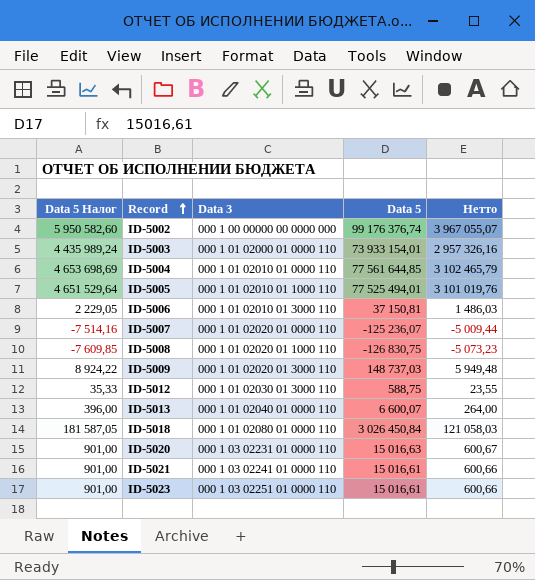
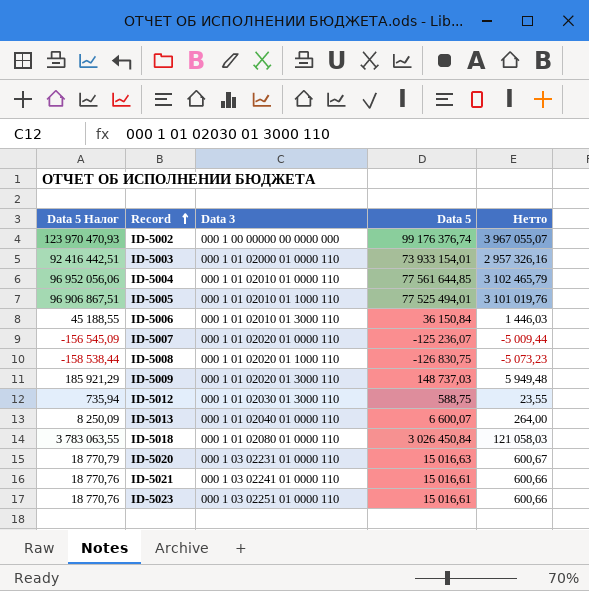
column Data 5 Налог | formula: [Data 5] * 0,06 -> [Data 5] * 1,25
ID-5006 | Data 5: 37 150,81 -> 36 150,84
ID-5006 | Нетто: 1 486,03 -> 1 446,03

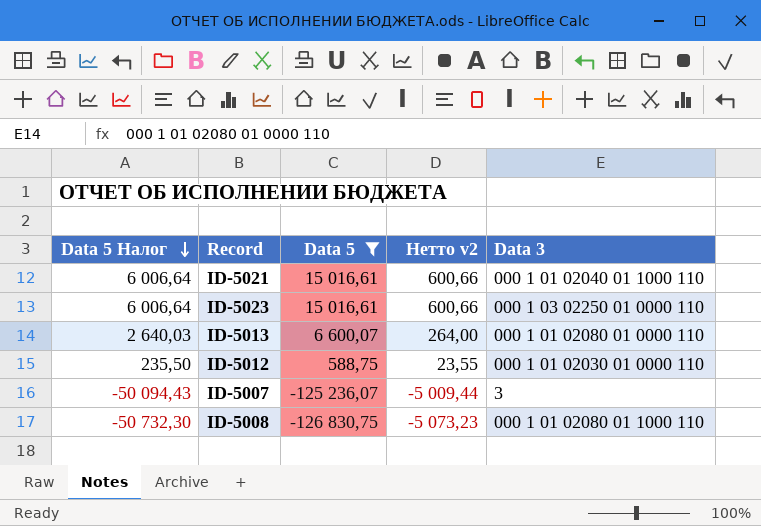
filter: none -> Data 5 <= 15 016,61
row order: Record ascending -> Data 5 Налог descending
column Data 5 Налог | formula: [Data 5] * 1,25 -> [Data 5] * 0,4
column name: Нетто -> Нетто v2
column Data 3 | position: 3 -> 5
ID-5021 | Data 3: 000 1 03 02241 01 0000 110 -> 000 1 01 02040 01 1000 110
ID-5023 | Data 3: 000 1 03 02251 01 0000 110 -> 000 1 03 02250 01 0000 110
ID-5013 | Data 3: 000 1 01 02040 01 0000 110 -> 000 1 01 02080 01 0000 110
ID-5012 | Data 3: 000 1 01 02030 01 3000 110 -> 000 1 01 02030 01 0000 110
ID-5007 | Data 3: 000 1 01 02020 01 0000 110 -> 3
ID-5008 | Data 3: 000 1 01 02020 01 1000 110 -> 000 1 01 02080 01 1000 110

